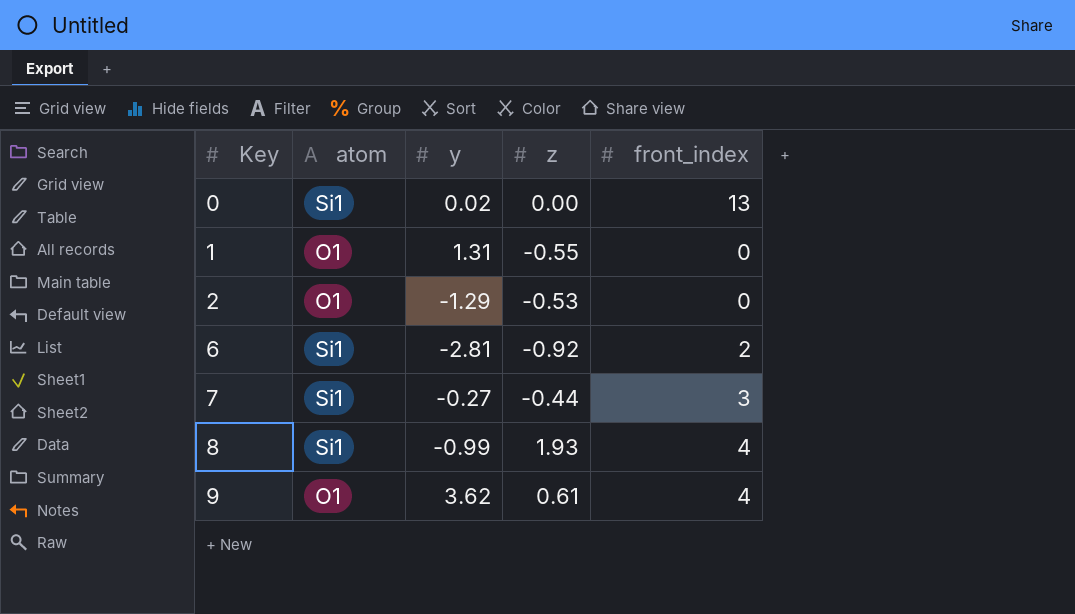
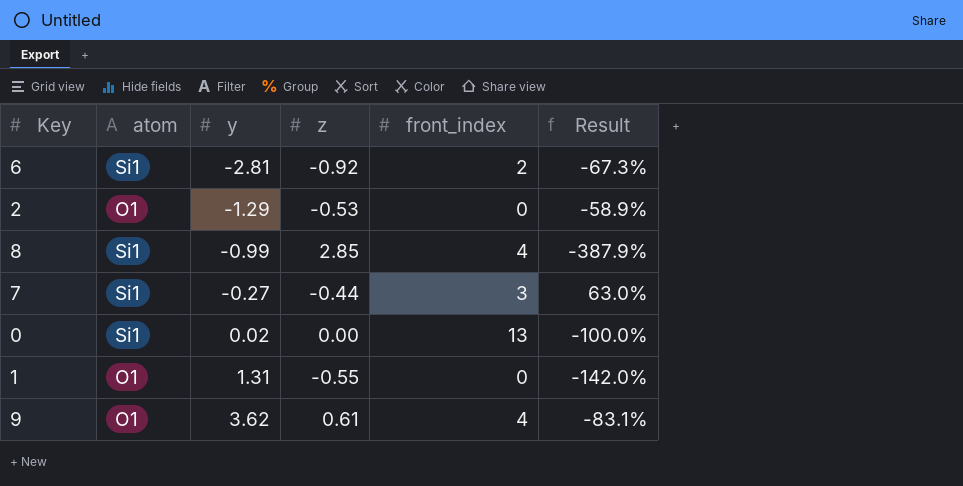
row order: Key ascending -> y ascending
column Result | formula: none -> ([z] - [y]) / [y]
8 | z: 1.93 -> 2.85

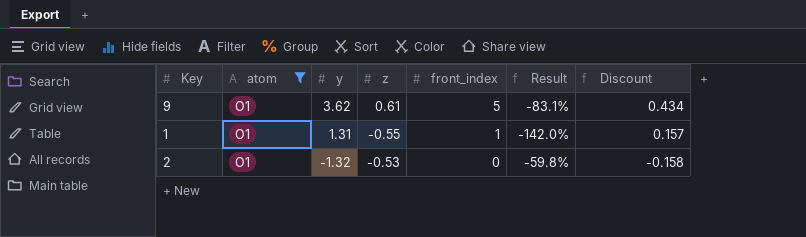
filter: none -> atom = O1
row order: y ascending -> y descending
column Discount | formula: none -> [y] * 0.12
9 | front_index: 4 -> 5
1 | front_index: 0 -> 1
2 | y: -1.29 -> -1.32
2 | Result: -58.9% -> -59.8%

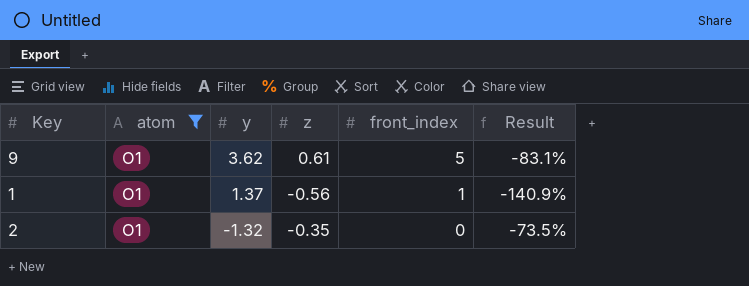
column Discount | formula: [y] * 0.12 -> none
1 | y: 1.31 -> 1.37
1 | z: -0.55 -> -0.56
1 | Result: -142.0% -> -140.9%
2 | z: -0.53 -> -0.35
2 | Result: -59.8% -> -73.5%

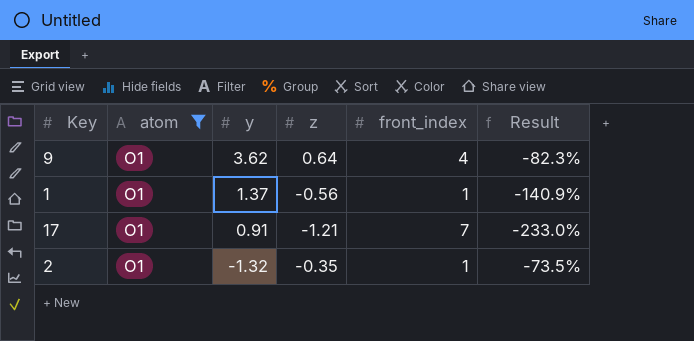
9 | z: 0.61 -> 0.64
9 | front_index: 5 -> 4
9 | Result: -83.1% -> -82.3%
row 17: none -> O1 | 0.91 | -1.21 | 7 | -233.0%
2 | front_index: 0 -> 1

